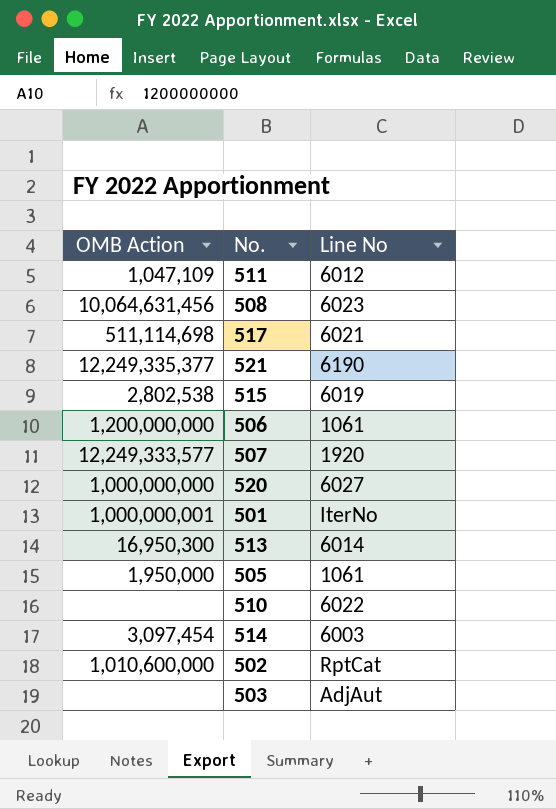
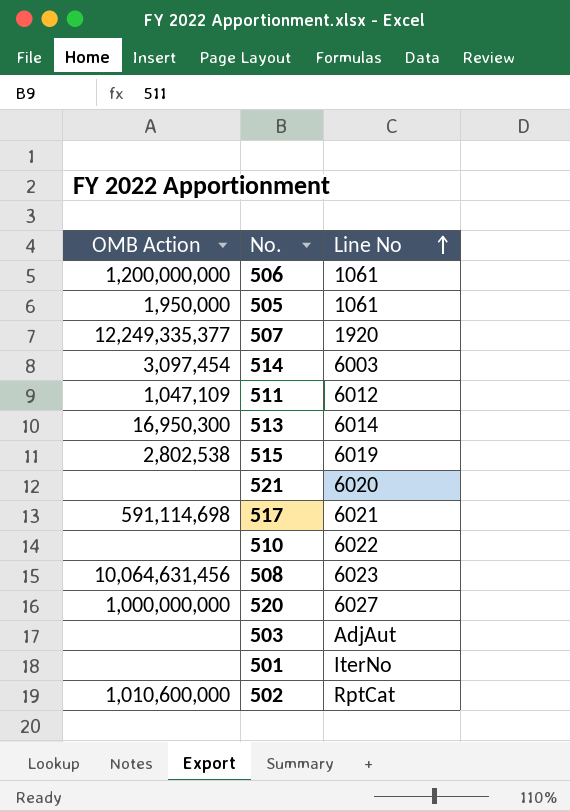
row order: none -> Line No ascending
507 | OMB Action: 12,249,333,577 -> 12,249,335,377
521 | OMB Action: 12,249,335,377 -> none
521 | Line No: 6190 -> 6020
517 | OMB Action: 511,114,698 -> 591,114,698
501 | OMB Action: 1,000,000,001 -> none

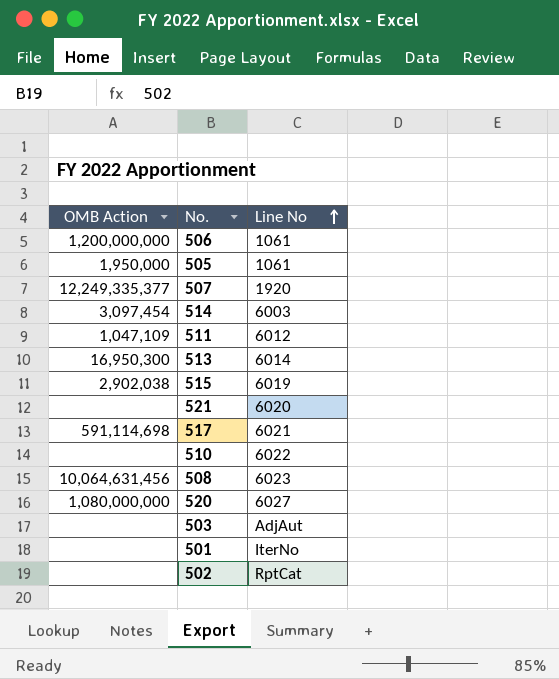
515 | OMB Action: 2,802,538 -> 2,902,038
520 | OMB Action: 1,000,000,000 -> 1,080,000,000
502 | OMB Action: 1,010,600,000 -> none

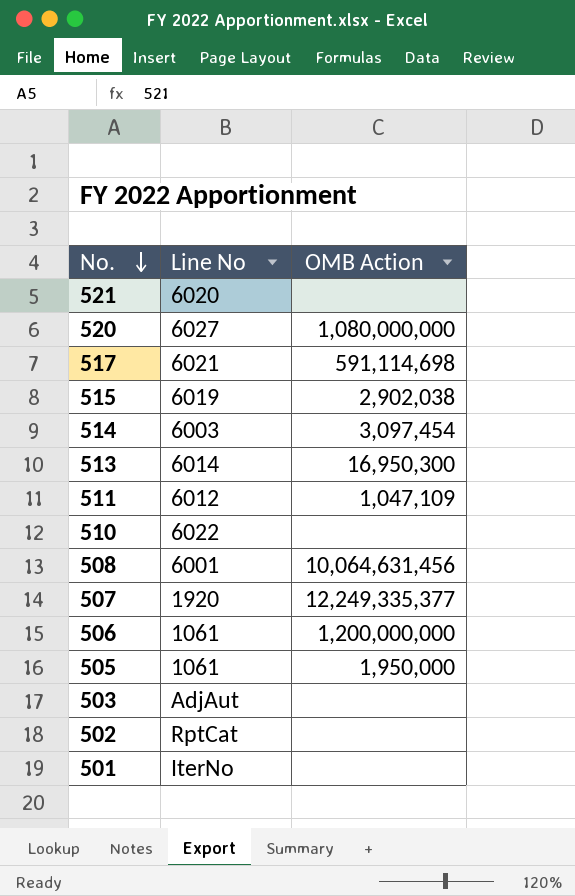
row order: Line No ascending -> No. descending
column OMB Action | position: 1 -> 3
508 | Line No: 6023 -> 6001

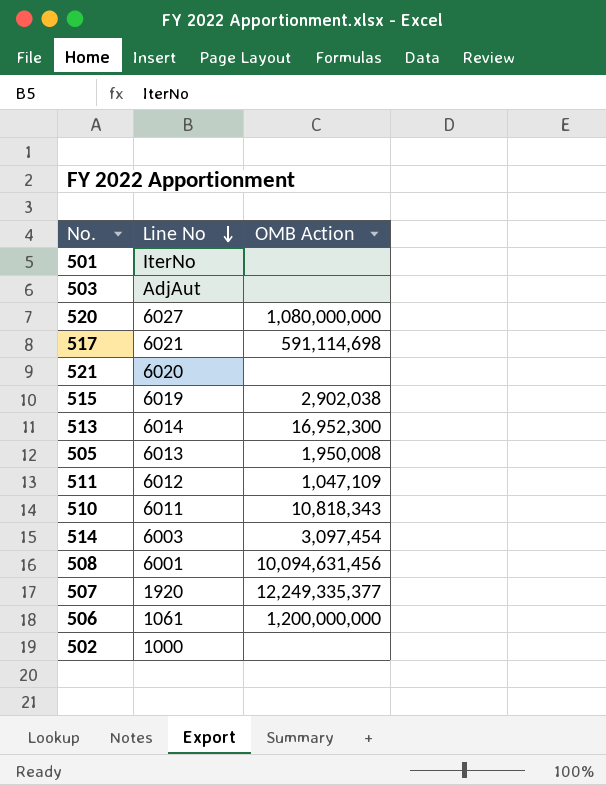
row order: No. descending -> Line No descending
513 | OMB Action: 16,950,300 -> 16,952,300
505 | Line No: 1061 -> 6013
505 | OMB Action: 1,950,000 -> 1,950,008
510 | Line No: 6022 -> 6011
510 | OMB Action: none -> 10,818,343
508 | OMB Action: 10,064,631,456 -> 10,094,631,456
502 | Line No: RptCat -> 1000

